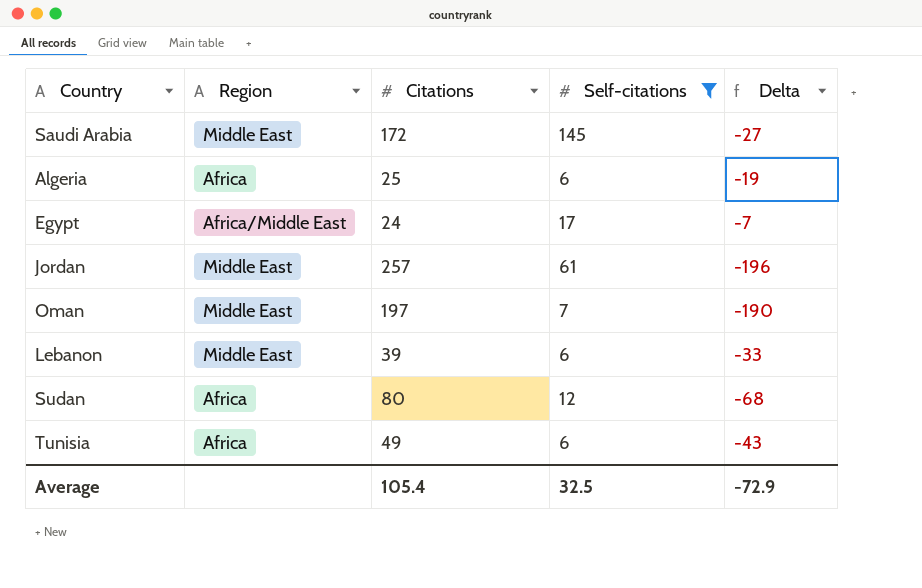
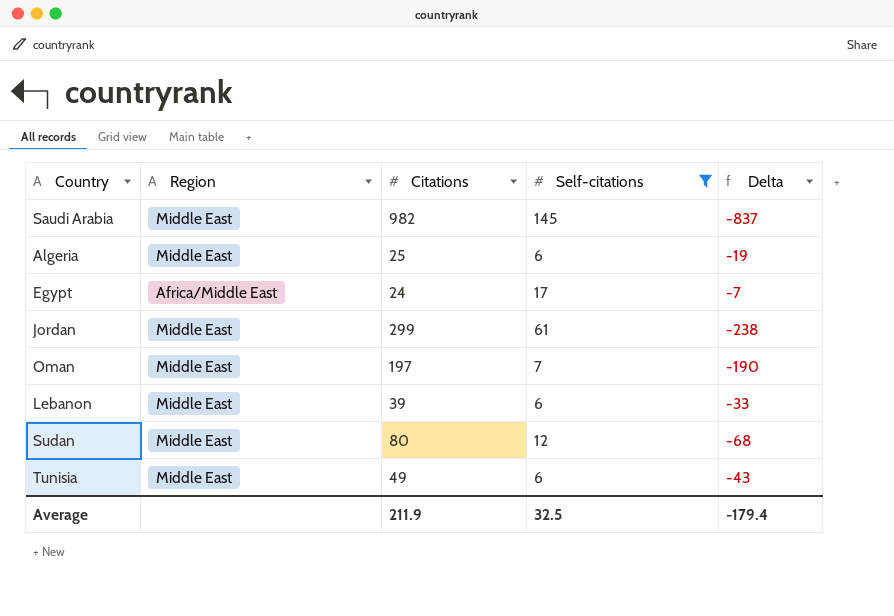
Saudi Arabia | Citations: 172 -> 982
Saudi Arabia | Delta: -27 -> -837
Algeria | Region: Africa -> Middle East
Jordan | Citations: 257 -> 299
Jordan | Delta: -196 -> -238
Sudan | Region: Africa -> Middle East
Tunisia | Region: Africa -> Middle East
Average | Citations: 105.4 -> 211.9
Average | Delta: -72.9 -> -179.4

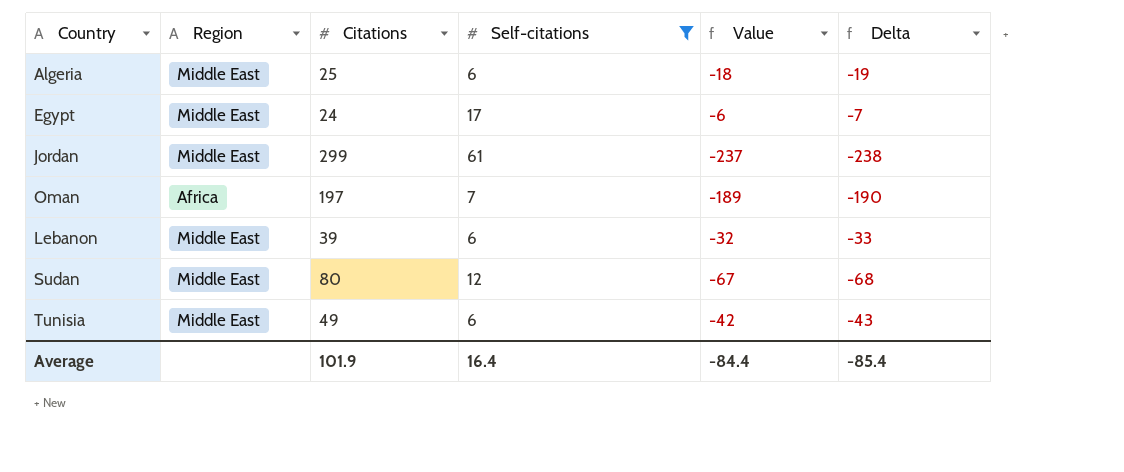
column Value | formula: none -> [Delta] + 1
row Saudi Arabia: Middle East | 982 | 145 | -837 -> none
Egypt | Region: Africa/Middle East -> Middle East
Oman | Region: Middle East -> Africa
Average | Citations: 211.9 -> 101.9
Average | Self-citations: 32.5 -> 16.4
Average | Delta: -179.4 -> -85.4

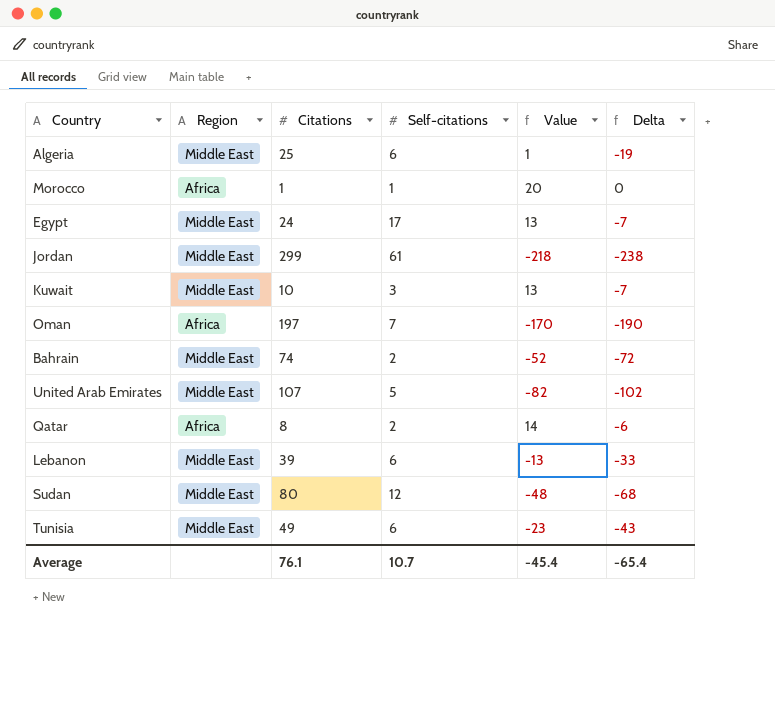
filter: Self-citations >= 6 -> none
column Value | formula: [Delta] + 1 -> [Delta] + 20
Average | Citations: 101.9 -> 76.1
Average | Self-citations: 16.4 -> 10.7
Average | Value: -84.4 -> -45.4
Average | Delta: -85.4 -> -65.4

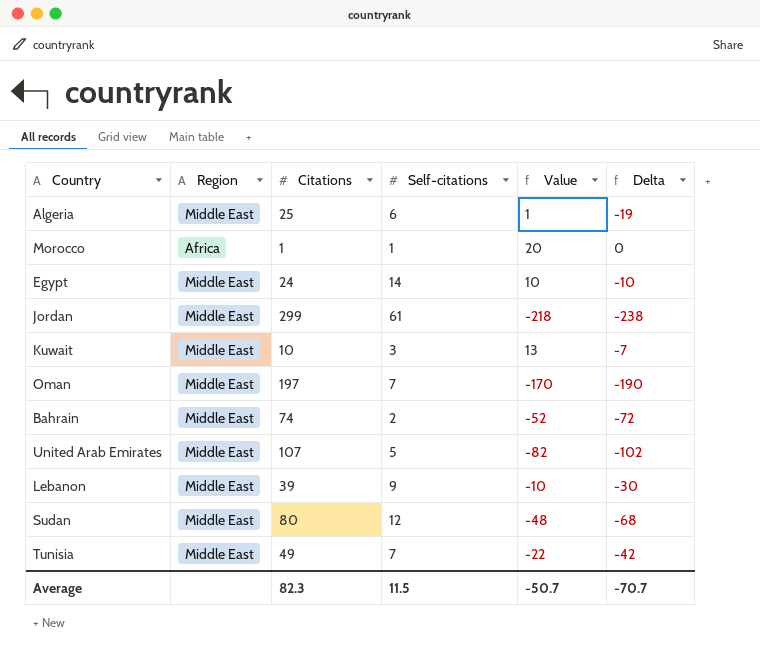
row Qatar: Africa | 8 | 2 | 14 | -6 -> none
Egypt | Self-citations: 17 -> 14
Egypt | Value: 13 -> 10
Egypt | Delta: -7 -> -10
Oman | Region: Africa -> Middle East
Lebanon | Self-citations: 6 -> 9
Lebanon | Value: -13 -> -10
Lebanon | Delta: -33 -> -30
Tunisia | Self-citations: 6 -> 7
Tunisia | Value: -23 -> -22
Tunisia | Delta: -43 -> -42
Average | Citations: 76.1 -> 82.3
Average | Self-citations: 10.7 -> 11.5
Average | Value: -45.4 -> -50.7
Average | Delta: -65.4 -> -70.7

